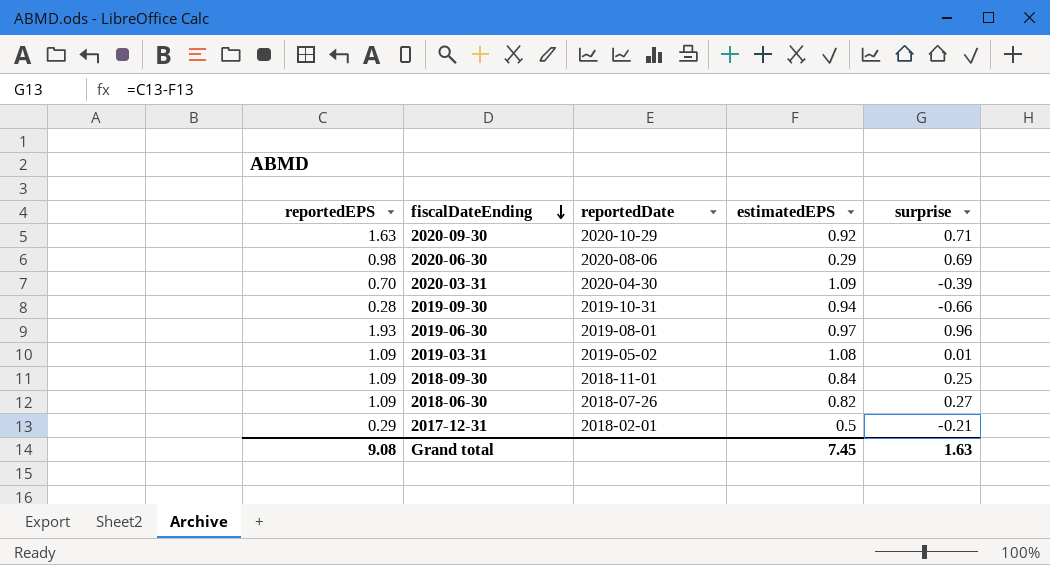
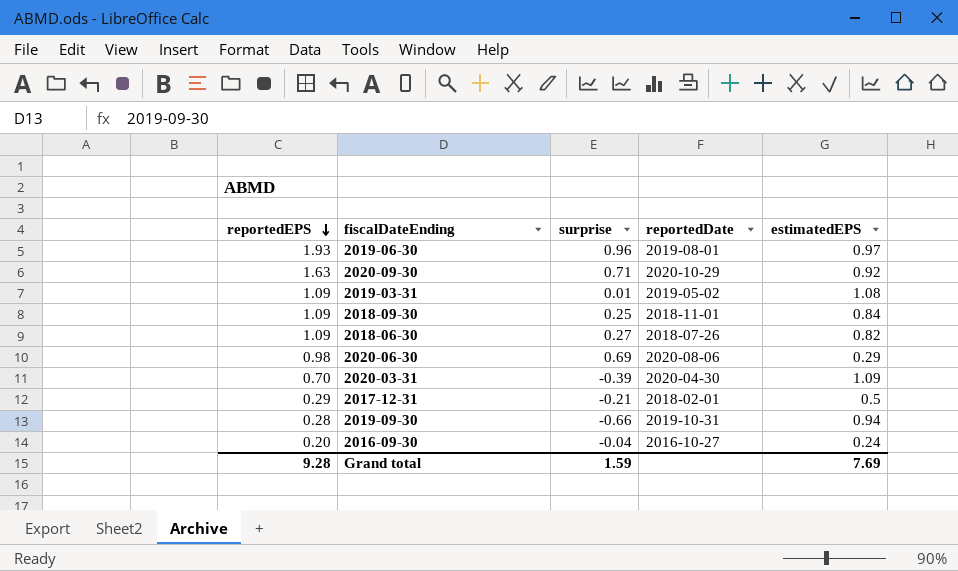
row order: fiscalDateEnding descending -> reportedEPS descending
column surprise | position: 5 -> 3
row 2016-09-30: none -> 0.20 | -0.04 | 2016-10-27 | 0.24
Grand total | reportedEPS: 9.08 -> 9.28
Grand total | surprise: 1.63 -> 1.59
Grand total | estimatedEPS: 7.45 -> 7.69

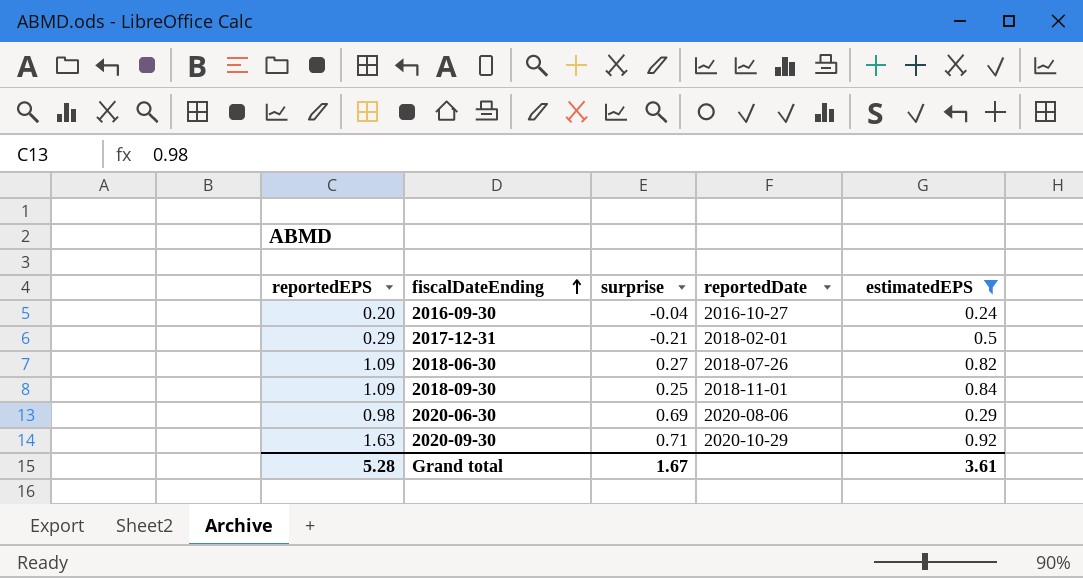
filter: none -> estimatedEPS <= 0.92
row order: reportedEPS descending -> fiscalDateEnding ascending
Grand total | reportedEPS: 9.28 -> 5.28
Grand total | surprise: 1.59 -> 1.67
Grand total | estimatedEPS: 7.69 -> 3.61

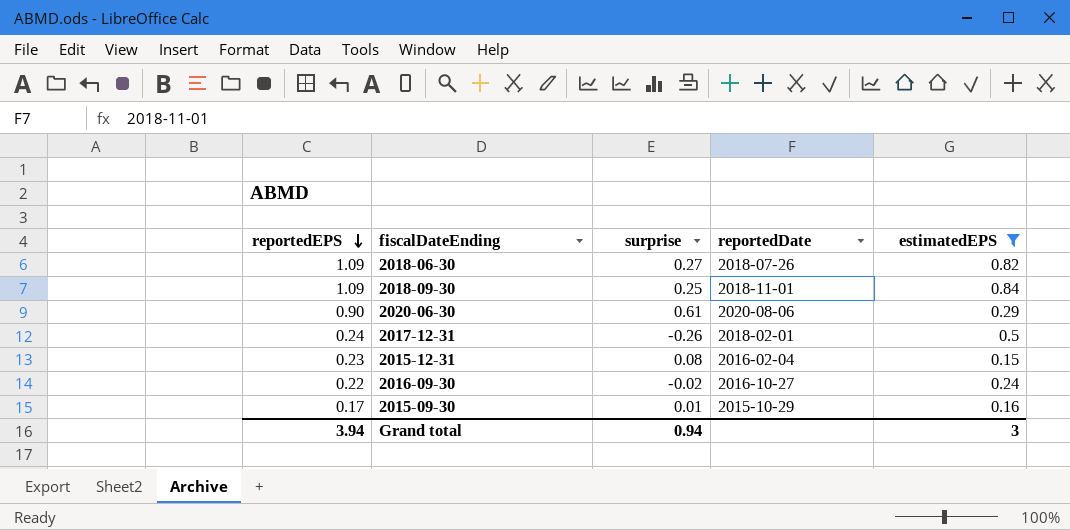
row order: fiscalDateEnding ascending -> reportedEPS descending
row 2020-09-30: 1.63 | 0.71 | 2020-10-29 | 0.92 -> none
2020-06-30 | reportedEPS: 0.98 -> 0.90
2020-06-30 | surprise: 0.69 -> 0.61
2017-12-31 | reportedEPS: 0.29 -> 0.24
2017-12-31 | surprise: -0.21 -> -0.26
row 2015-12-31: none -> 0.23 | 0.08 | 2016-02-04 | 0.15
2016-09-30 | reportedEPS: 0.20 -> 0.22
2016-09-30 | surprise: -0.04 -> -0.02
row 2015-09-30: none -> 0.17 | 0.01 | 2015-10-29 | 0.16
Grand total | reportedEPS: 5.28 -> 3.94
Grand total | surprise: 1.67 -> 0.94
Grand total | estimatedEPS: 3.61 -> 3

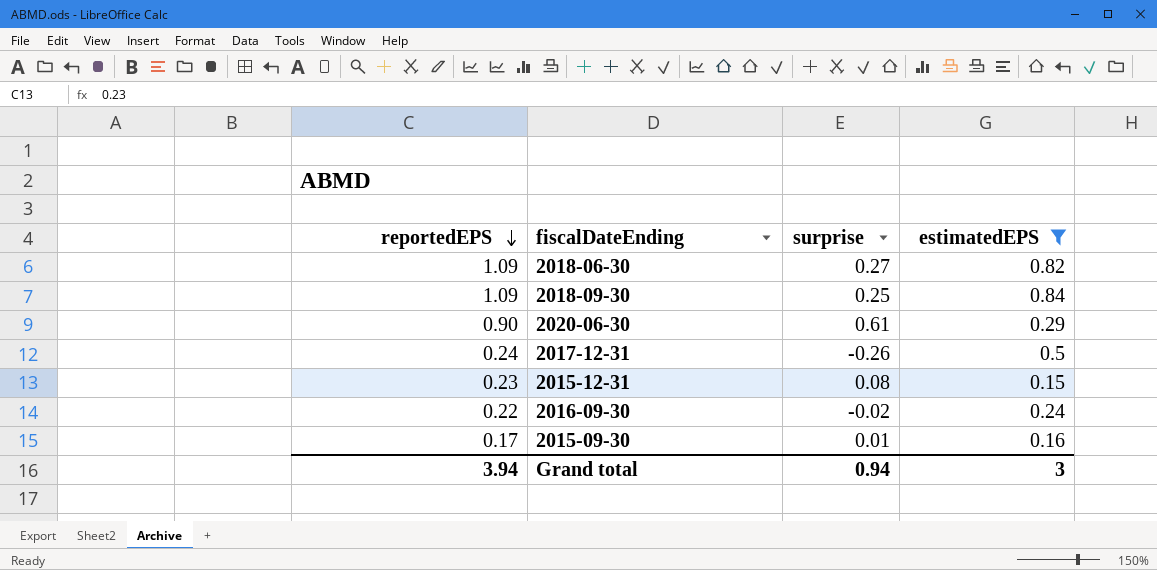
column reportedDate | position: 4 -> none

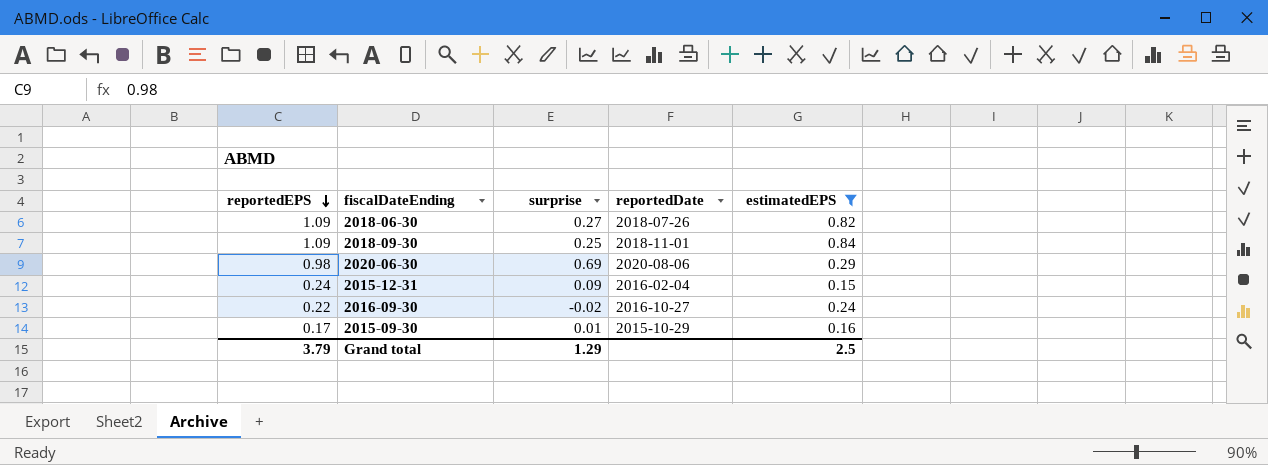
column reportedDate | position: none -> 4
row 2017-12-31: 0.24 | -0.26 | 0.5 -> none
2020-06-30 | reportedEPS: 0.90 -> 0.98
2020-06-30 | surprise: 0.61 -> 0.69
2015-12-31 | reportedEPS: 0.23 -> 0.24
2015-12-31 | surprise: 0.08 -> 0.09
Grand total | reportedEPS: 3.94 -> 3.79
Grand total | surprise: 0.94 -> 1.29
Grand total | estimatedEPS: 3 -> 2.5

